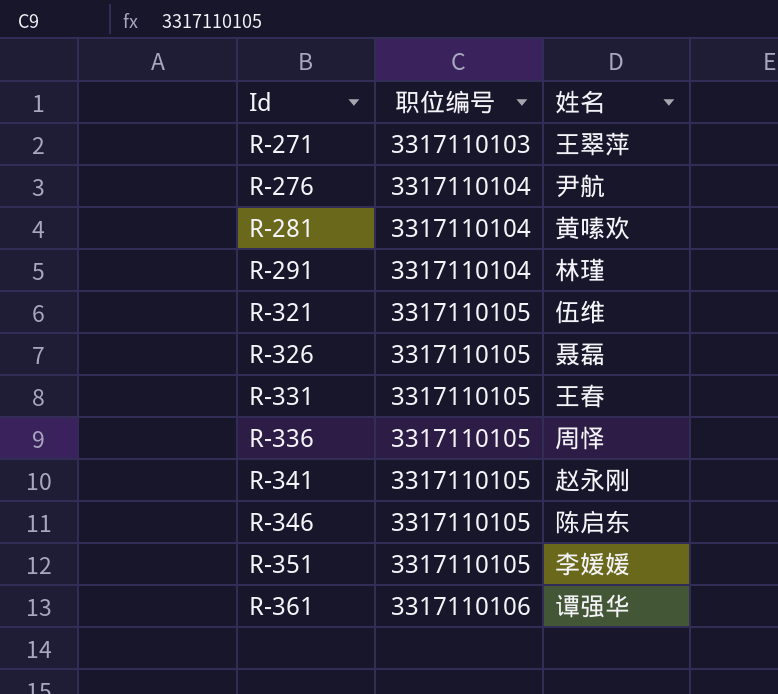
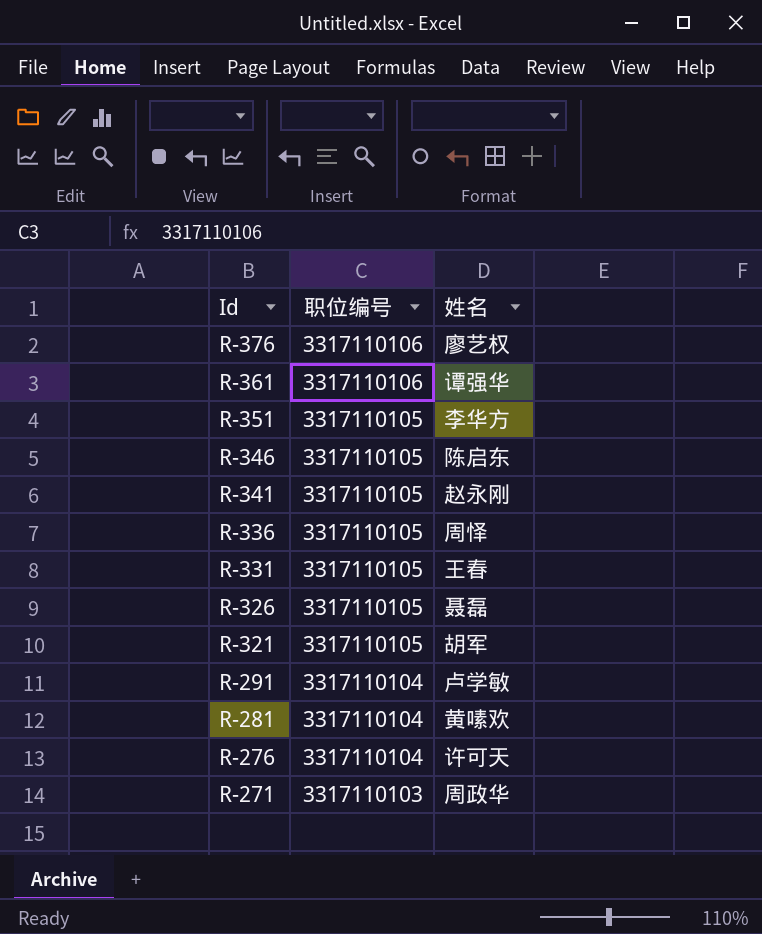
row order: Id ascending -> Id descending
row R-376: none -> 3317110106 | 廖艺权
R-351 | 姓名: 李媛媛 -> 李华方
R-321 | 姓名: 伍维 -> 胡军
R-291 | 姓名: 林瑾 -> 卢学敏
R-276 | 姓名: 尹航 -> 许可天
R-271 | 姓名: 王翠萍 -> 周政华

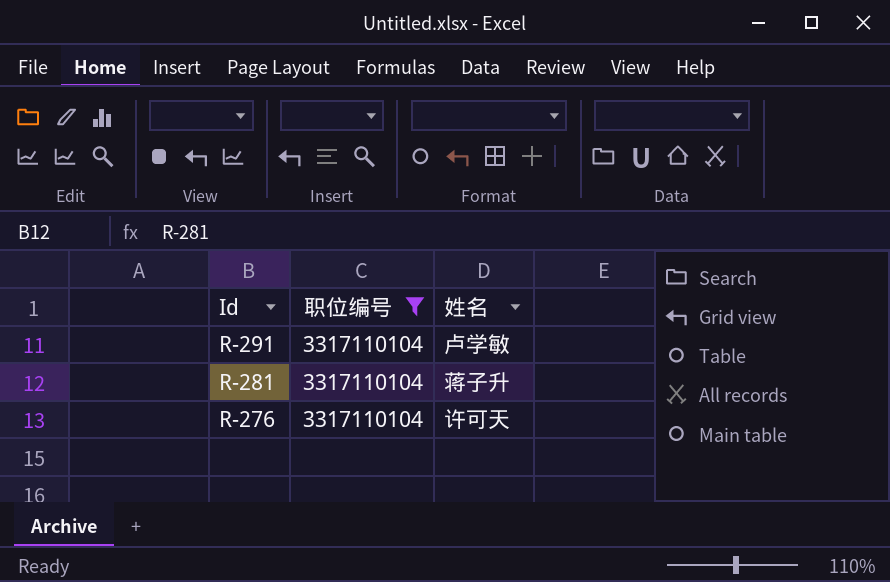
filter: none -> 职位编号 = 3317110104
R-281 | 姓名: 黄嗉欢 -> 蒋子升

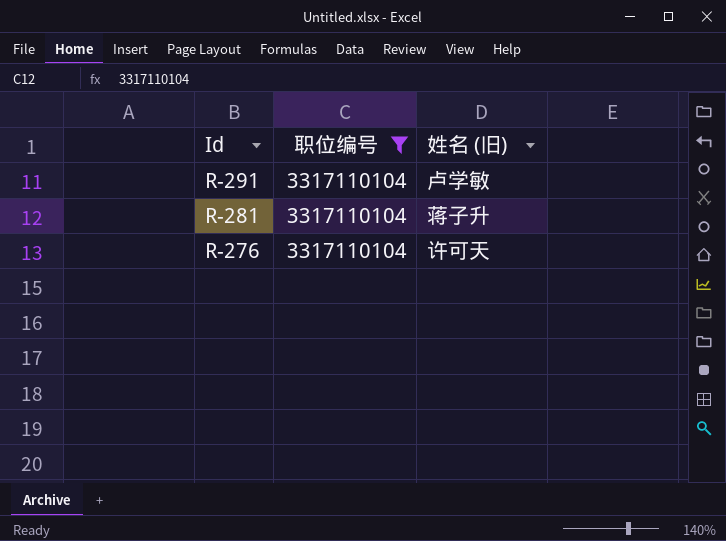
column name: 姓名 -> 姓名 (旧)

